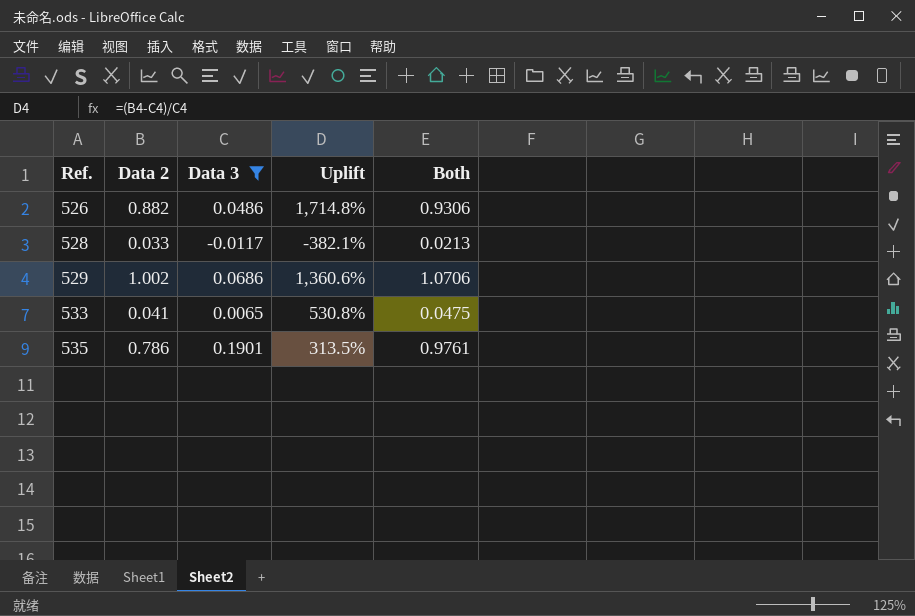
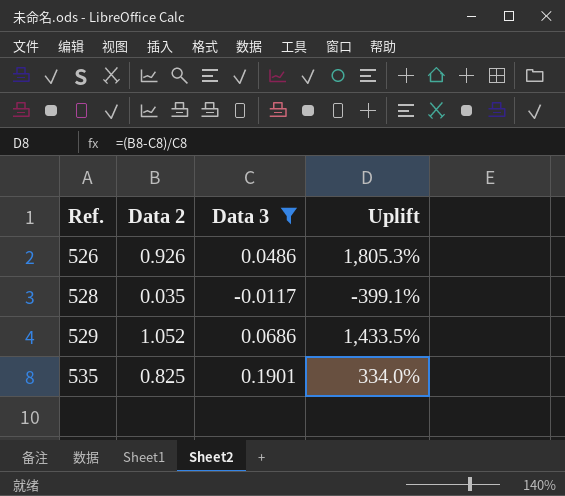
column Both | formula: [Data 2] + [Data 3] -> none
row 533: 0.041 | 0.0065 | 530.8% | 0.0475 -> none
526 | Data 2: 0.882 -> 0.926
526 | Uplift: 1,714.8% -> 1,805.3%
528 | Data 2: 0.033 -> 0.035
528 | Uplift: -382.1% -> -399.1%
529 | Data 2: 1.002 -> 1.052
529 | Uplift: 1,360.6% -> 1,433.5%
535 | Data 2: 0.786 -> 0.825
535 | Uplift: 313.5% -> 334.0%

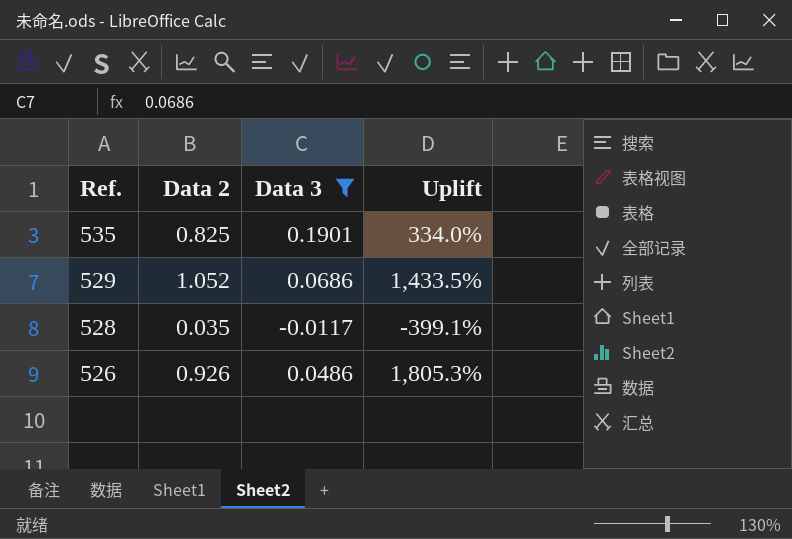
row order: Ref. ascending -> Ref. descending

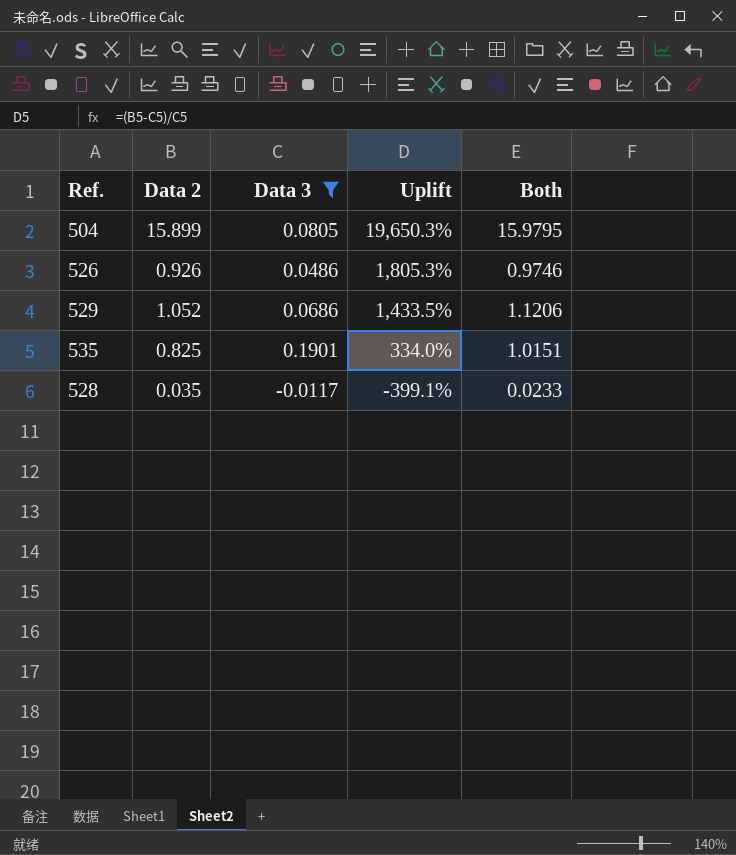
row order: Ref. descending -> Uplift descending
column Both | formula: none -> [Data 2] + [Data 3]
row 504: none -> 15.899 | 0.0805 | 19,650.3% | 15.9795

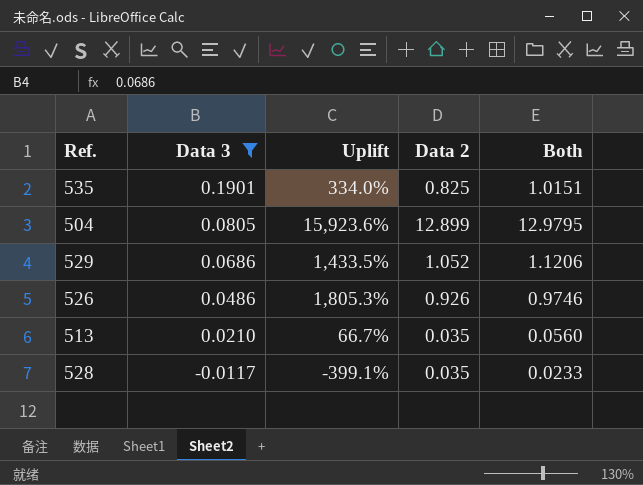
row order: Uplift descending -> Data 3 descending
column Data 2 | position: 2 -> 4
504 | Uplift: 19,650.3% -> 15,923.6%
504 | Data 2: 15.899 -> 12.899
504 | Both: 15.9795 -> 12.9795
row 513: none -> 0.0210 | 66.7% | 0.035 | 0.0560

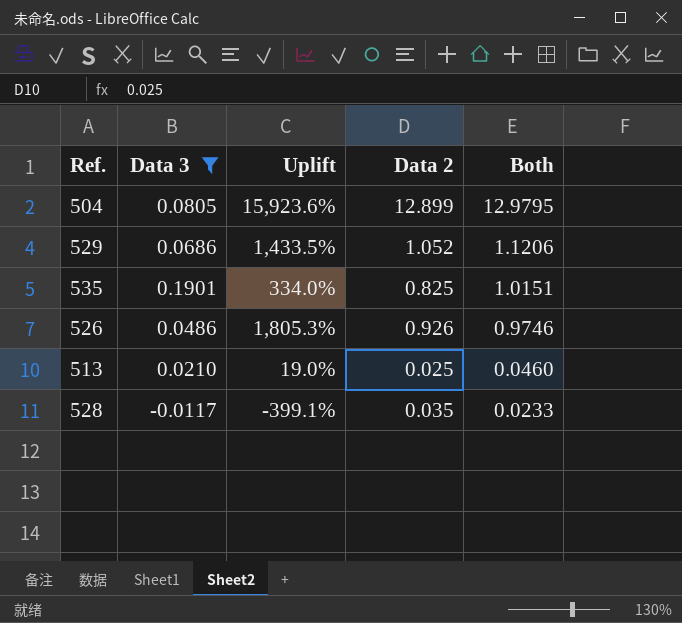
row order: Data 3 descending -> Both descending
513 | Uplift: 66.7% -> 19.0%
513 | Data 2: 0.035 -> 0.025
513 | Both: 0.0560 -> 0.0460

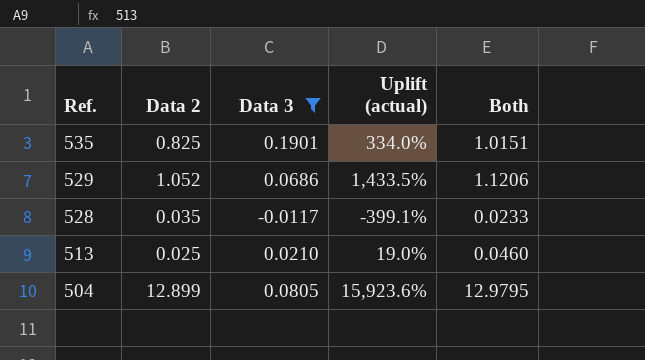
row order: Both descending -> Ref. descending
column Data 2 | position: 4 -> 2
column name: Uplift -> Uplift (actual)
row 526: 0.0486 | 1,805.3% | 0.926 | 0.9746 -> none

